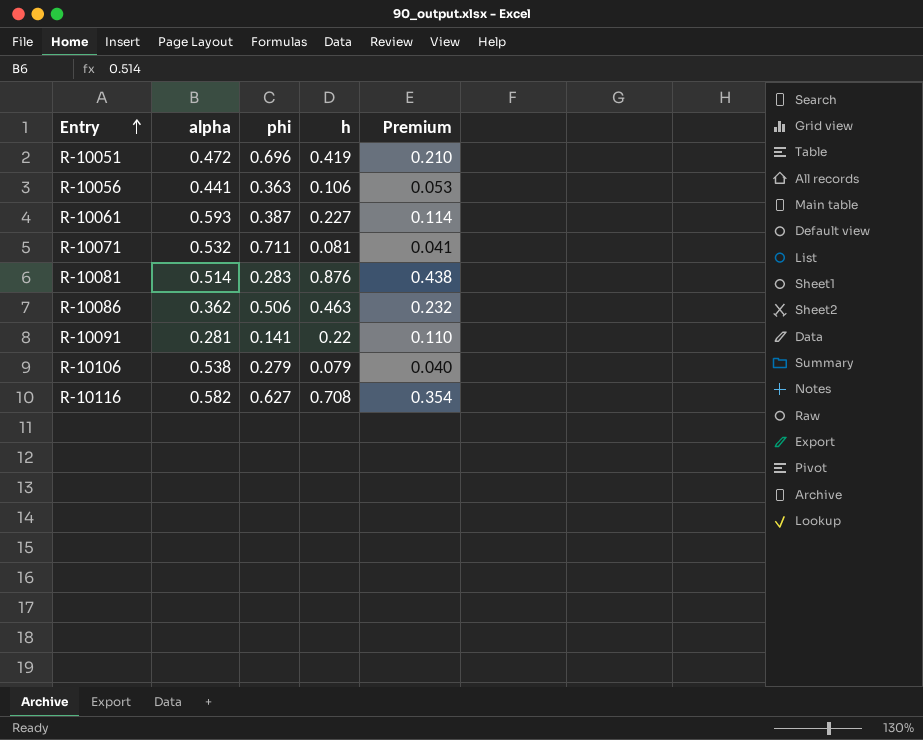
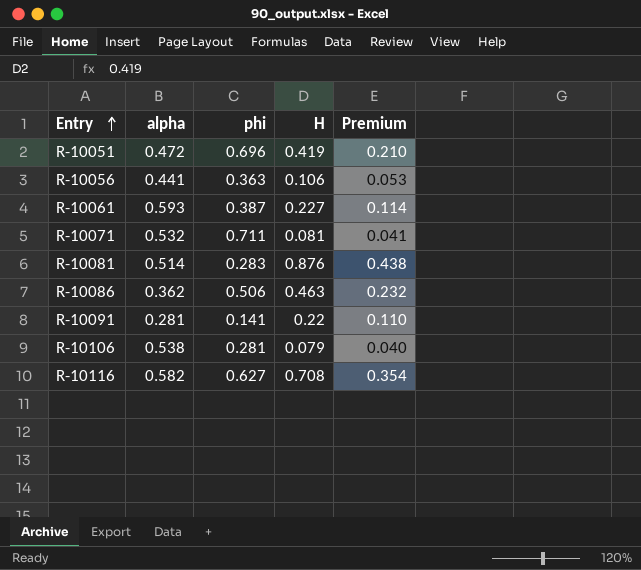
column name: h -> H
R-10106 | phi: 0.279 -> 0.281

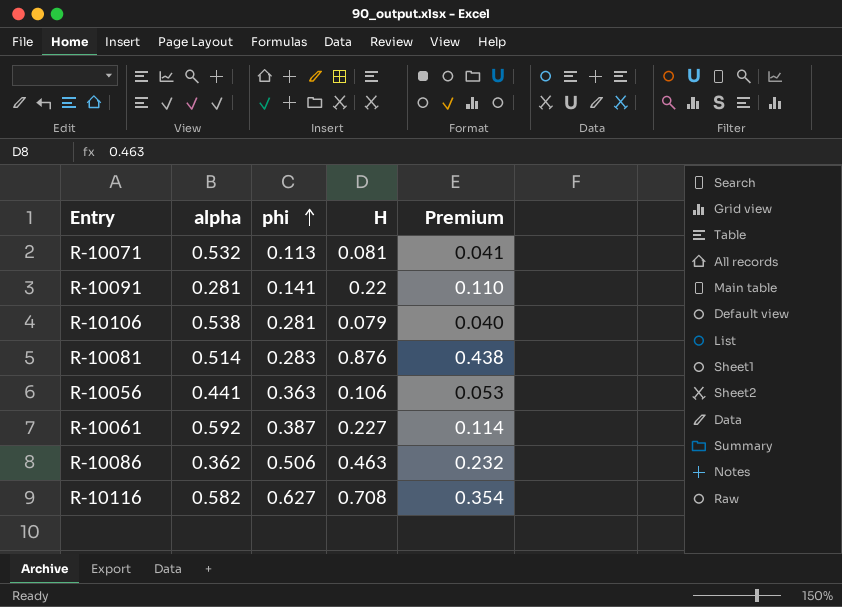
row order: Entry ascending -> phi ascending
row R-10051: 0.472 | 0.696 | 0.419 | 0.210 -> none
R-10071 | phi: 0.711 -> 0.113
R-10061 | alpha: 0.593 -> 0.592

